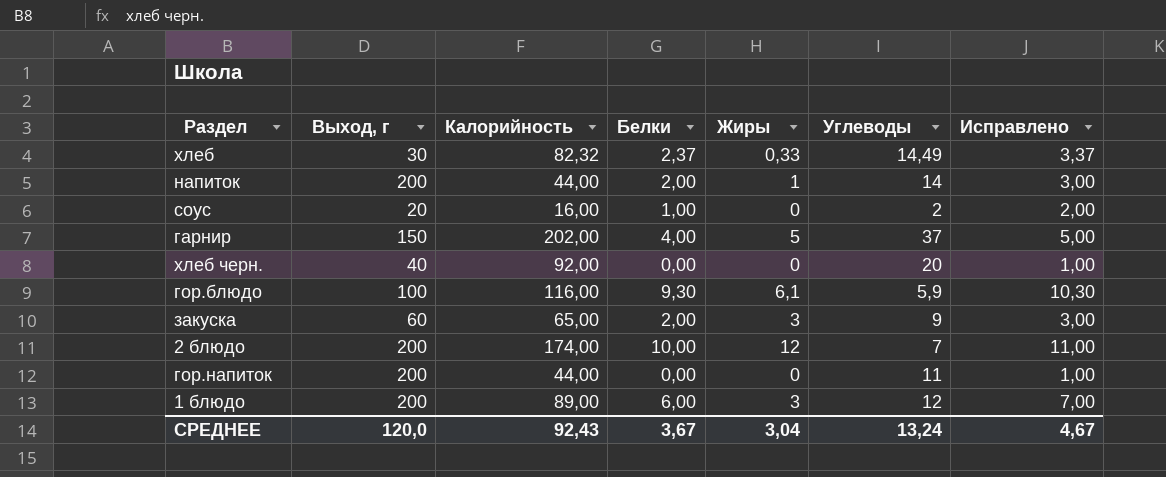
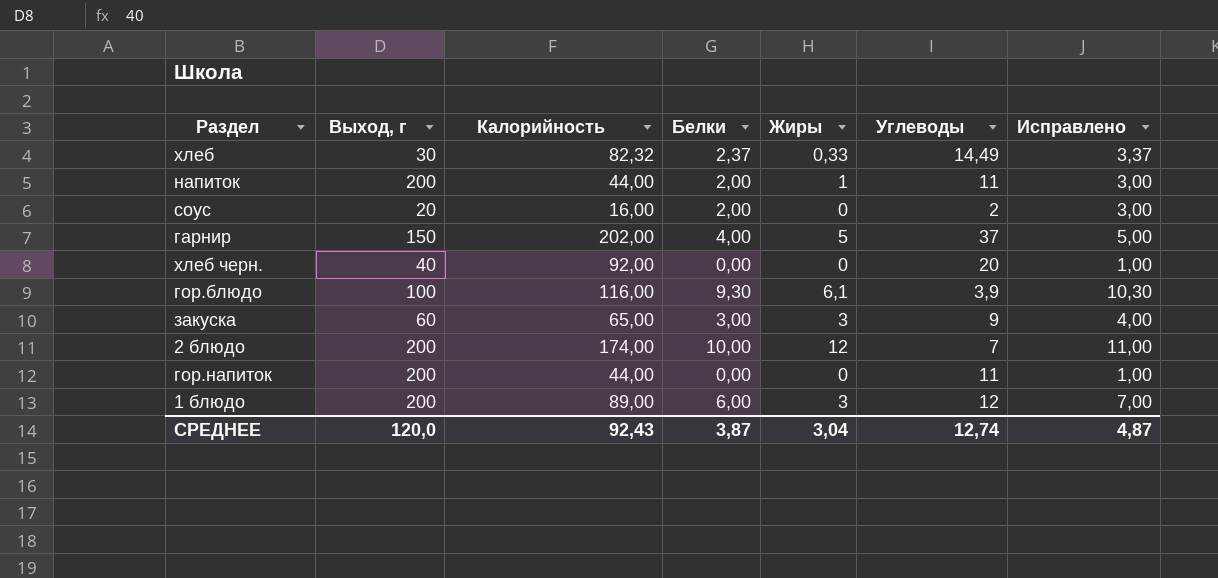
напиток | Углеводы: 14 -> 11
соус | Белки: 1,00 -> 2,00
соус | Исправлено: 2,00 -> 3,00
гор.блюдо | Углеводы: 5,9 -> 3,9
закуска | Белки: 2,00 -> 3,00
закуска | Исправлено: 3,00 -> 4,00
СРЕДНЕЕ | Белки: 3,67 -> 3,87
СРЕДНЕЕ | Углеводы: 13,24 -> 12,74
СРЕДНЕЕ | Исправлено: 4,67 -> 4,87

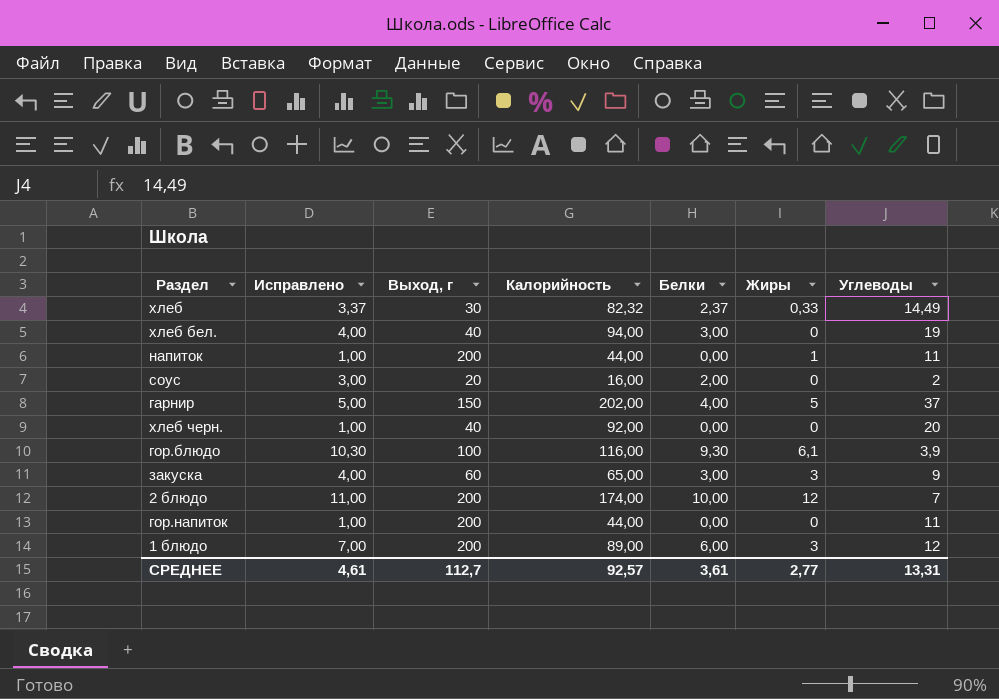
column Исправлено | position: 7 -> 2
row хлеб бел.: none -> 4,00 | 40 | 94,00 | 3,00 | 0 | 19
напиток | Исправлено: 3,00 -> 1,00
напиток | Белки: 2,00 -> 0,00
СРЕДНЕЕ | Исправлено: 4,87 -> 4,61
СРЕДНЕЕ | Выход, г: 120,0 -> 112,7
СРЕДНЕЕ | Калорийность: 92,43 -> 92,57
СРЕДНЕЕ | Белки: 3,87 -> 3,61
СРЕДНЕЕ | Жиры: 3,04 -> 2,77
СРЕДНЕЕ | Углеводы: 12,74 -> 13,31

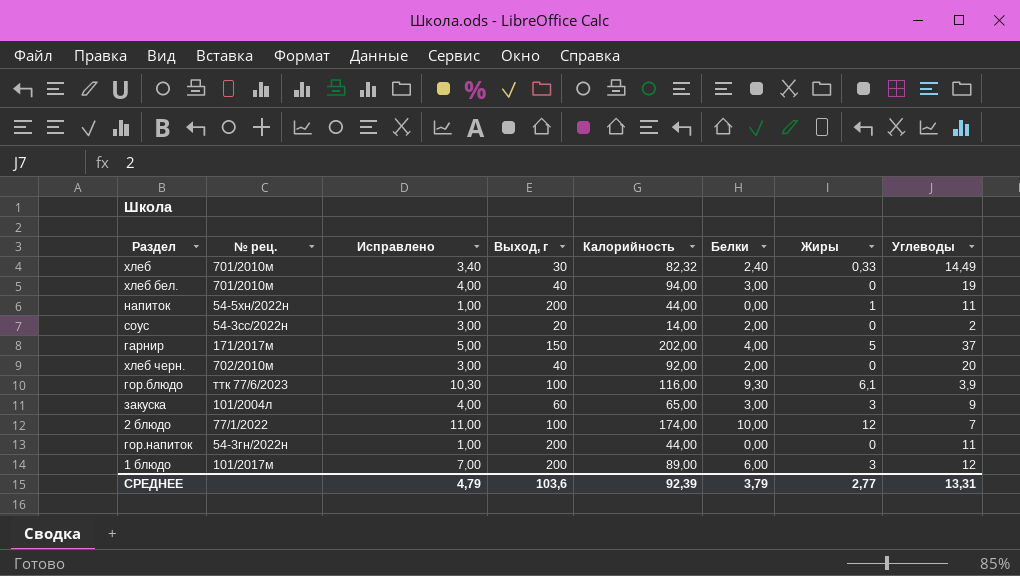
column № рец. | position: none -> 2
хлеб | Исправлено: 3,37 -> 3,40
хлеб | Белки: 2,37 -> 2,40
соус | Калорийность: 16,00 -> 14,00
хлеб черн. | Исправлено: 1,00 -> 3,00
хлеб черн. | Белки: 0,00 -> 2,00
2 блюдо | Выход, г: 200 -> 100
СРЕДНЕЕ | Исправлено: 4,61 -> 4,79
СРЕДНЕЕ | Выход, г: 112,7 -> 103,6
СРЕДНЕЕ | Калорийность: 92,57 -> 92,39
СРЕДНЕЕ | Белки: 3,61 -> 3,79

